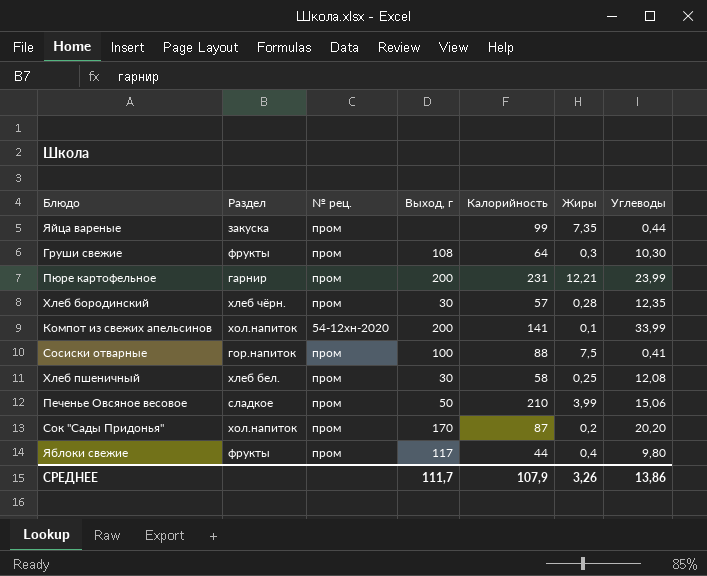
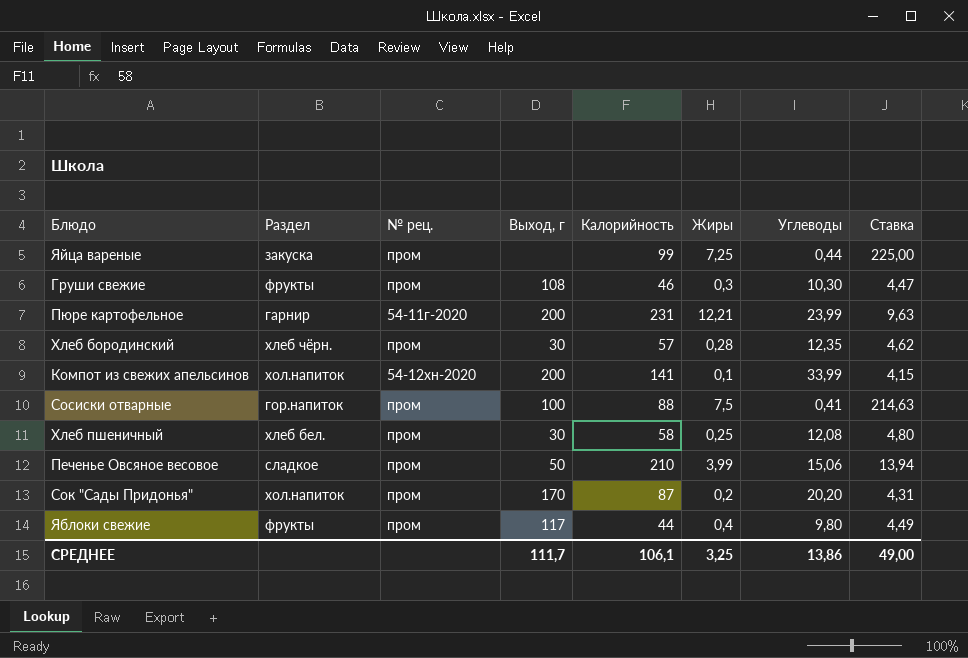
column Ставка | formula: none -> [Калорийность] / [Углеводы]
Яйца вареные | Жиры: 7,35 -> 7,25
Груши свежие | Калорийность: 64 -> 46
Пюре картофельное | № рец.: пром -> 54-11г-2020
СРЕДНЕЕ | Калорийность: 107,9 -> 106,1
СРЕДНЕЕ | Жиры: 3,26 -> 3,25

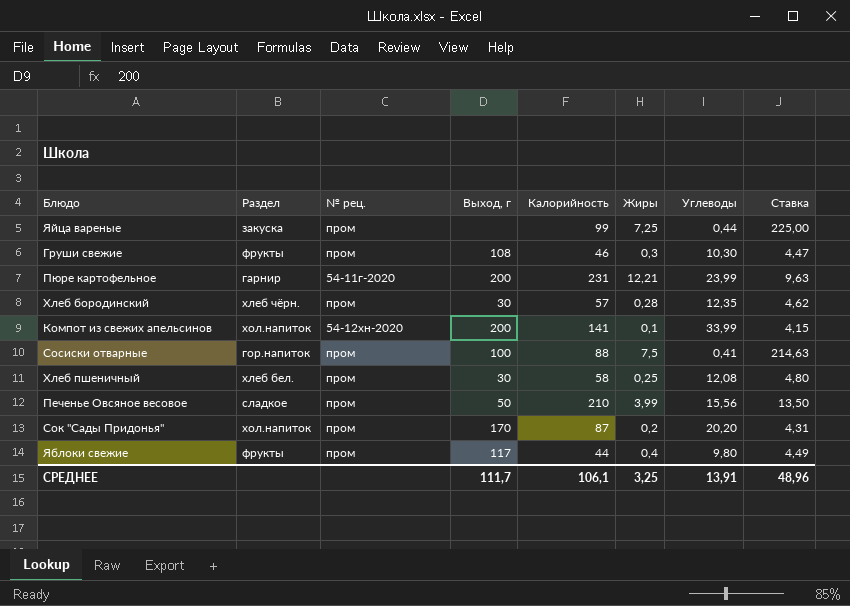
Печенье Овсяное весовое | Углеводы: 15,06 -> 15,56
Печенье Овсяное весовое | Ставка: 13,94 -> 13,50
СРЕДНЕЕ | Углеводы: 13,86 -> 13,91
СРЕДНЕЕ | Ставка: 49,00 -> 48,96

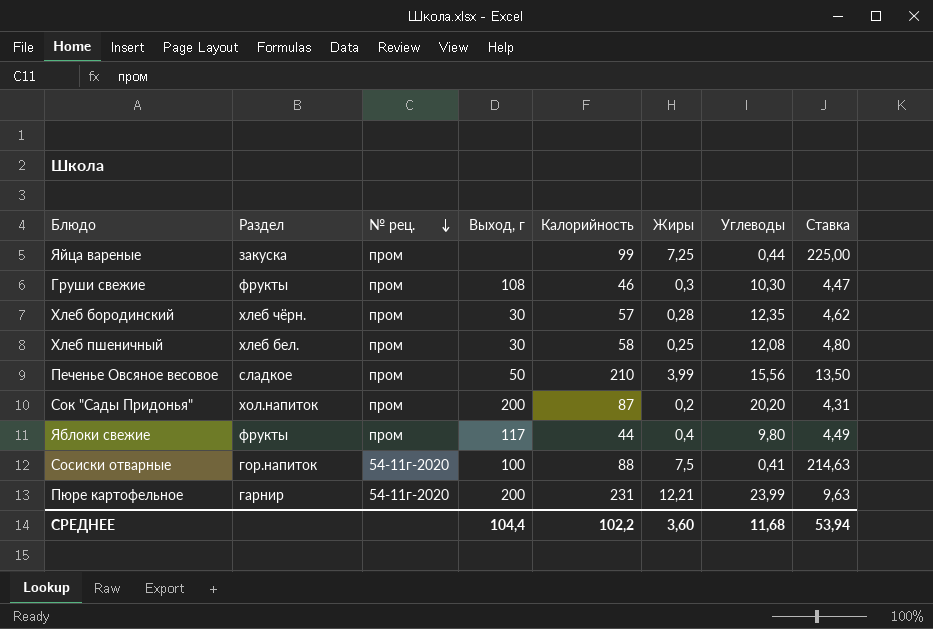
row order: none -> № рец. descending
row Компот из свежих апельсинов: хол.напиток | 54-12хн-2020 | 200 | 141 | 0,1 | 33,99 | 4,15 -> none
Сок "Сады Придонья" | Выход, г: 170 -> 200
Сосиски отварные | № рец.: пром -> 54-11г-2020
СРЕДНЕЕ | Выход, г: 111,7 -> 104,4
СРЕДНЕЕ | Калорийность: 106,1 -> 102,2
СРЕДНЕЕ | Жиры: 3,25 -> 3,60
СРЕДНЕЕ | Углеводы: 13,91 -> 11,68
СРЕДНЕЕ | Ставка: 48,96 -> 53,94

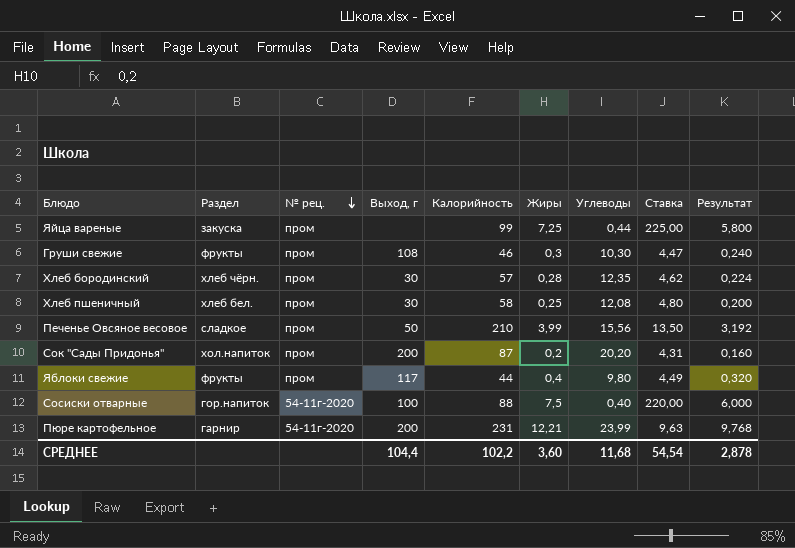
column Результат | formula: none -> [Жиры] * 0,8
Сосиски отварные | Углеводы: 0,41 -> 0,40
Сосиски отварные | Ставка: 214,63 -> 220,00
СРЕДНЕЕ | Ставка: 53,94 -> 54,54

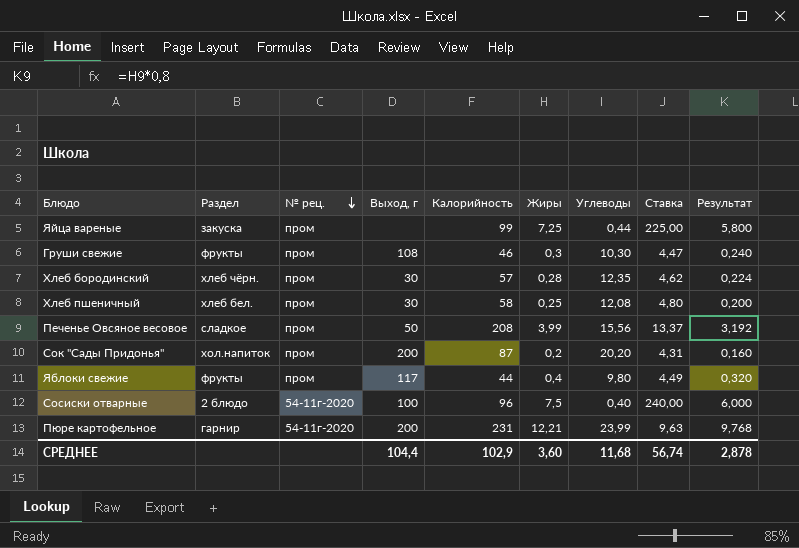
Печенье Овсяное весовое | Калорийность: 210 -> 208
Печенье Овсяное весовое | Ставка: 13,50 -> 13,37
Сосиски отварные | Раздел: гор.напиток -> 2 блюдо
Сосиски отварные | Калорийность: 88 -> 96
Сосиски отварные | Ставка: 220,00 -> 240,00
СРЕДНЕЕ | Калорийность: 102,2 -> 102,9
СРЕДНЕЕ | Ставка: 54,54 -> 56,74

